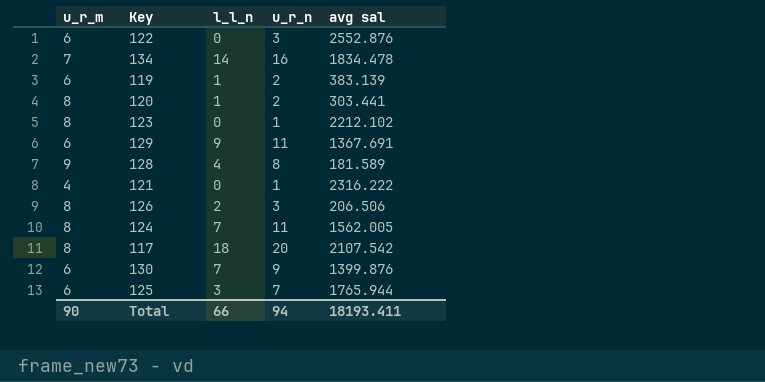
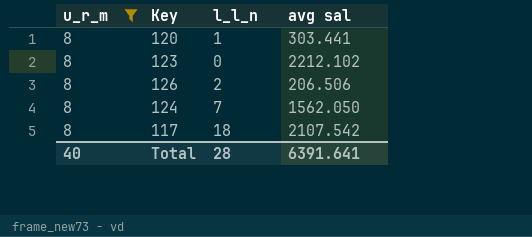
filter: none -> u_r_m = 8
column u_r_n | position: 4 -> none
124 | avg sal: 1562.005 -> 1562.050
Total | u_r_m: 90 -> 40
Total | l_l_n: 66 -> 28
Total | avg sal: 18193.411 -> 6391.641

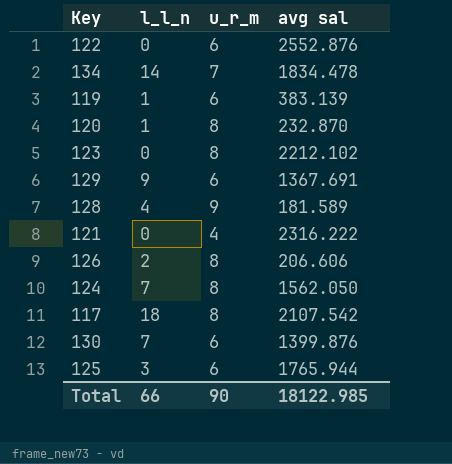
filter: u_r_m = 8 -> none
column u_r_m | position: 1 -> 3
120 | avg sal: 303.441 -> 232.870
126 | avg sal: 206.506 -> 206.606
Total | l_l_n: 28 -> 66
Total | u_r_m: 40 -> 90
Total | avg sal: 6391.641 -> 18122.985

